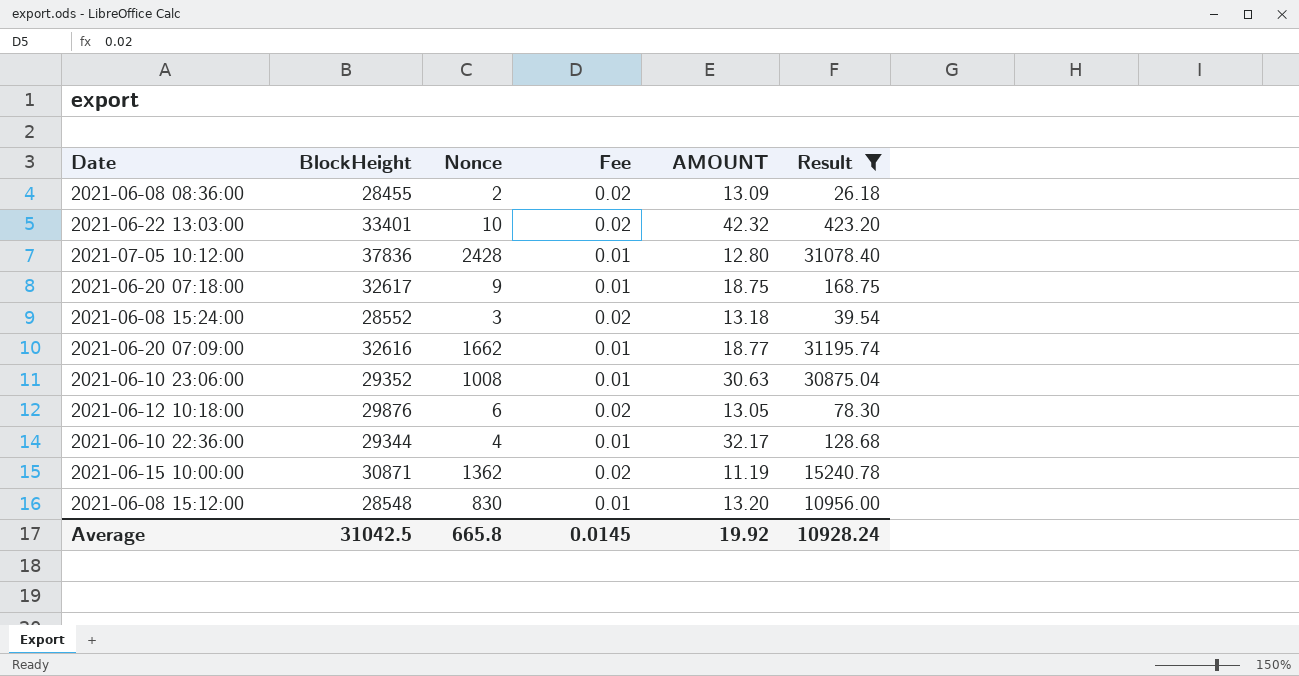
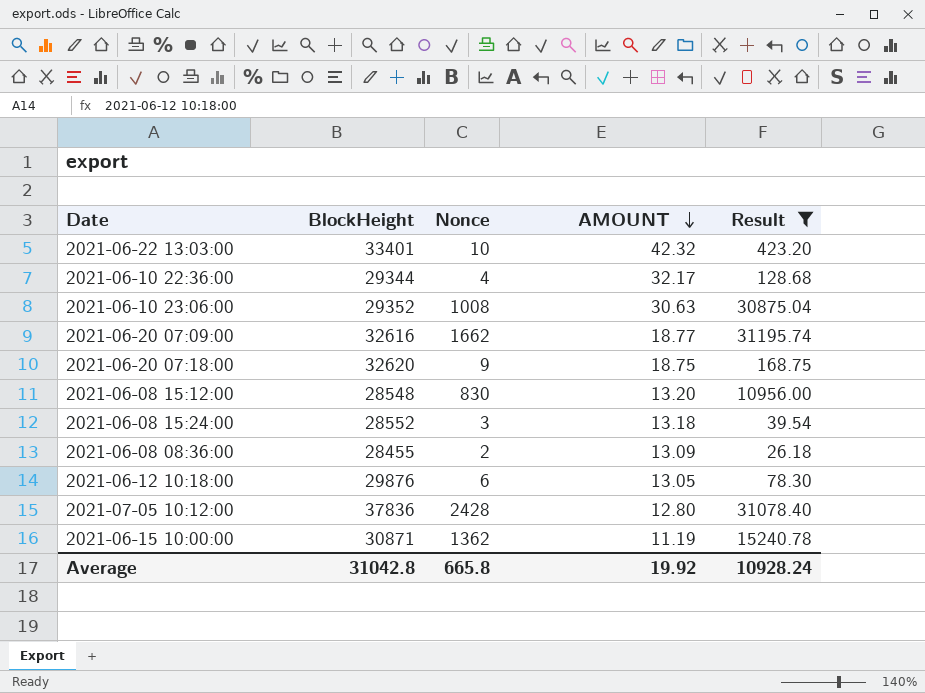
row order: none -> AMOUNT descending
column Fee | position: 4 -> none
2021-06-20 07:18:00 | BlockHeight: 32617 -> 32620
Average | BlockHeight: 31042.5 -> 31042.8

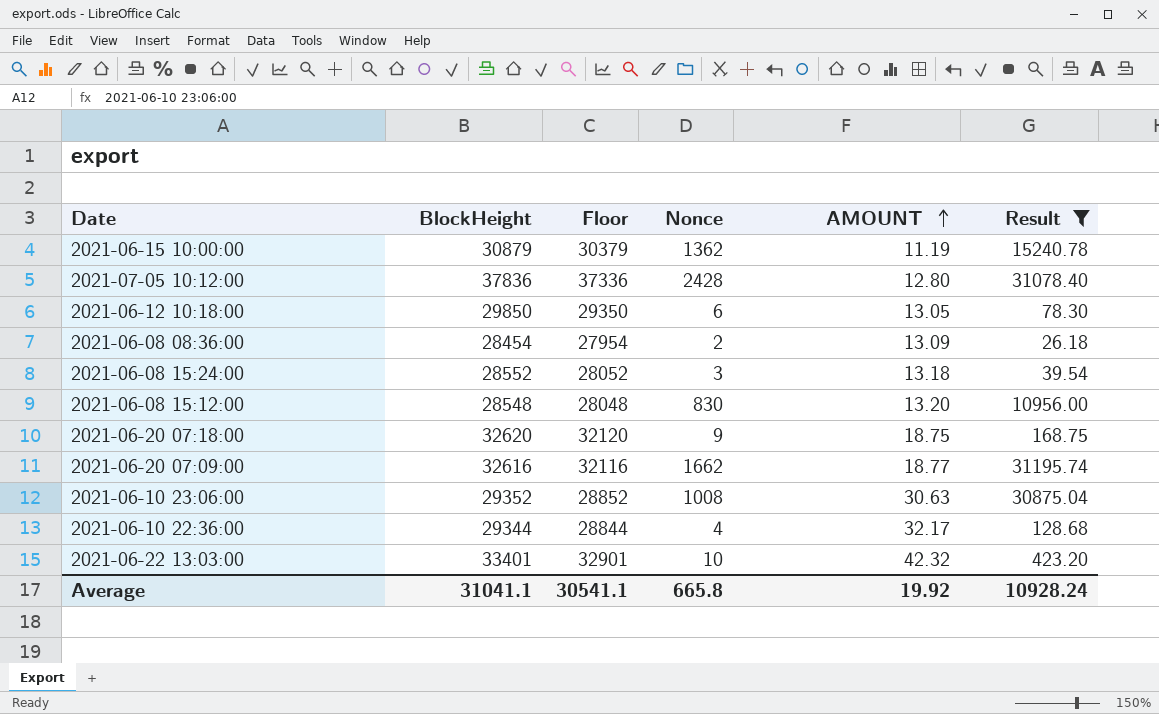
row order: AMOUNT descending -> AMOUNT ascending
column Floor | formula: none -> [BlockHeight] - 500
2021-06-15 10:00:00 | BlockHeight: 30871 -> 30879
2021-06-12 10:18:00 | BlockHeight: 29876 -> 29850
2021-06-08 08:36:00 | BlockHeight: 28455 -> 28454
Average | BlockHeight: 31042.8 -> 31041.1

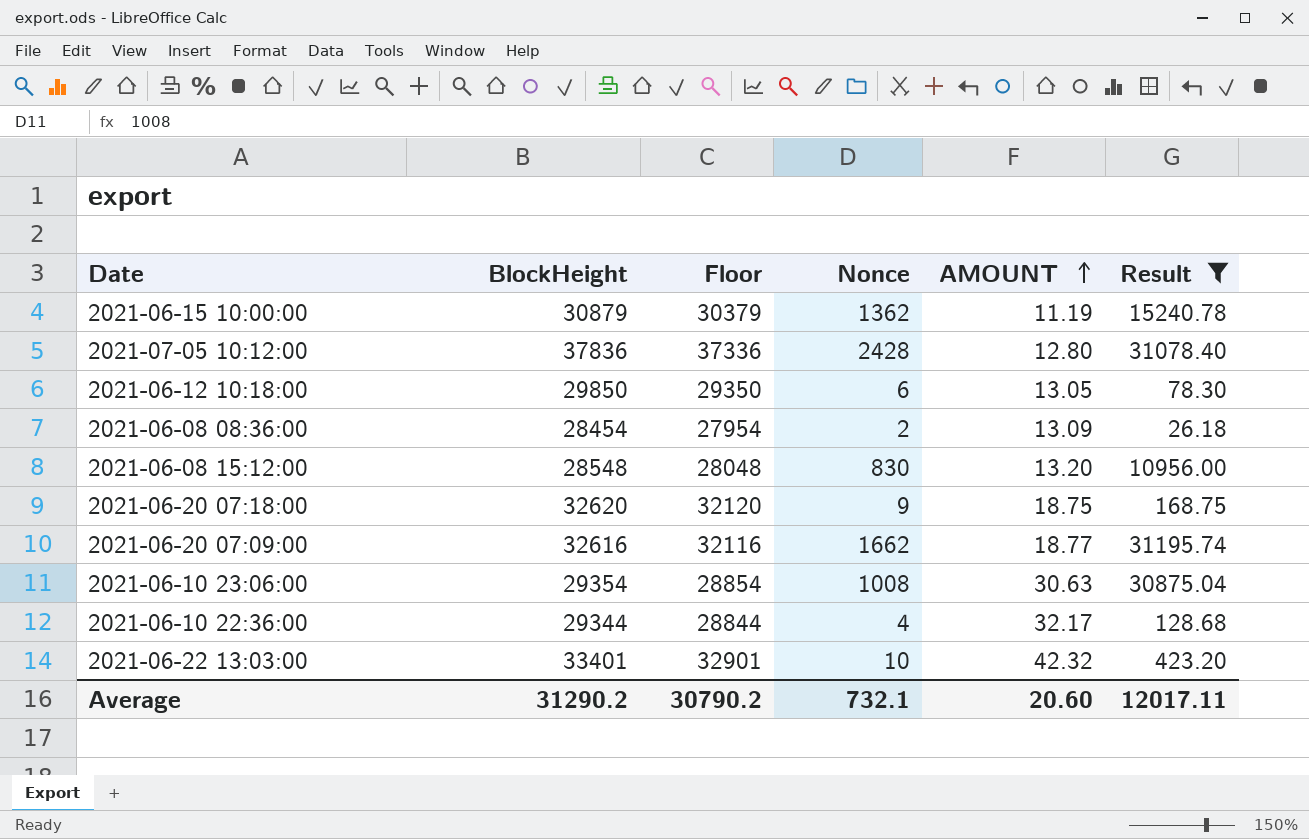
row 2021-06-08 15:24:00: 28552 | 28052 | 3 | 13.18 | 39.54 -> none
2021-06-10 23:06:00 | BlockHeight: 29352 -> 29354
2021-06-10 23:06:00 | Floor: 28852 -> 28854
Average | BlockHeight: 31041.1 -> 31290.2
Average | Floor: 30541.1 -> 30790.2
Average | Nonce: 665.8 -> 732.1
Average | AMOUNT: 19.92 -> 20.60
Average | Result: 10928.24 -> 12017.11

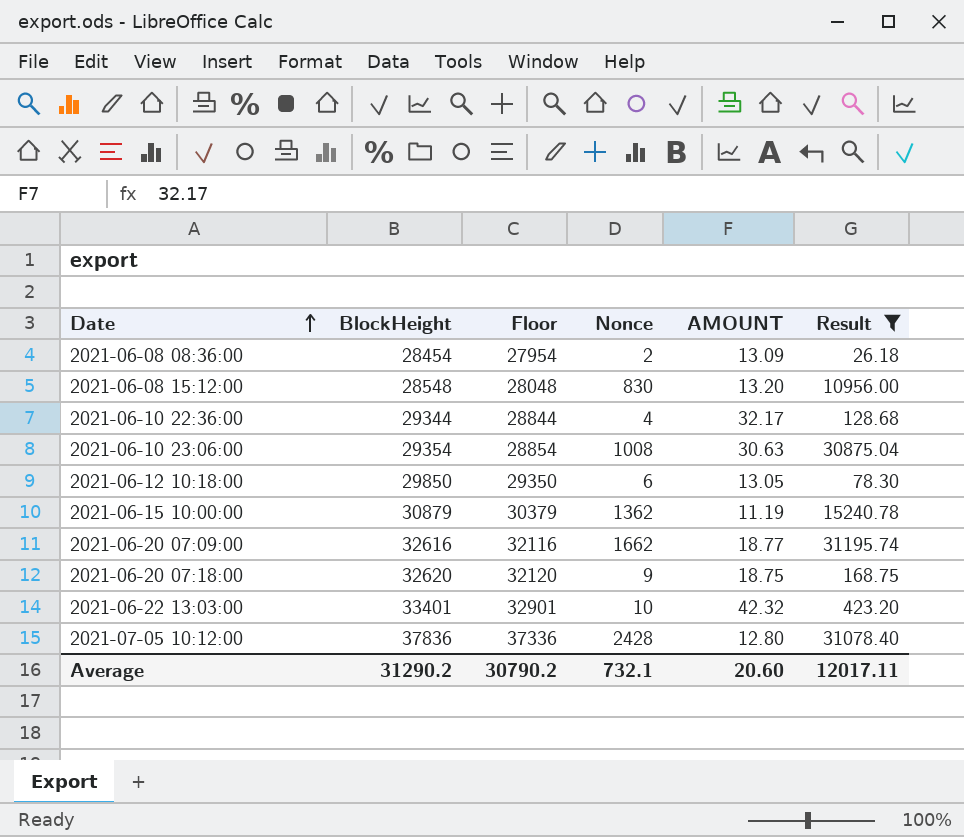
row order: AMOUNT ascending -> Date ascending

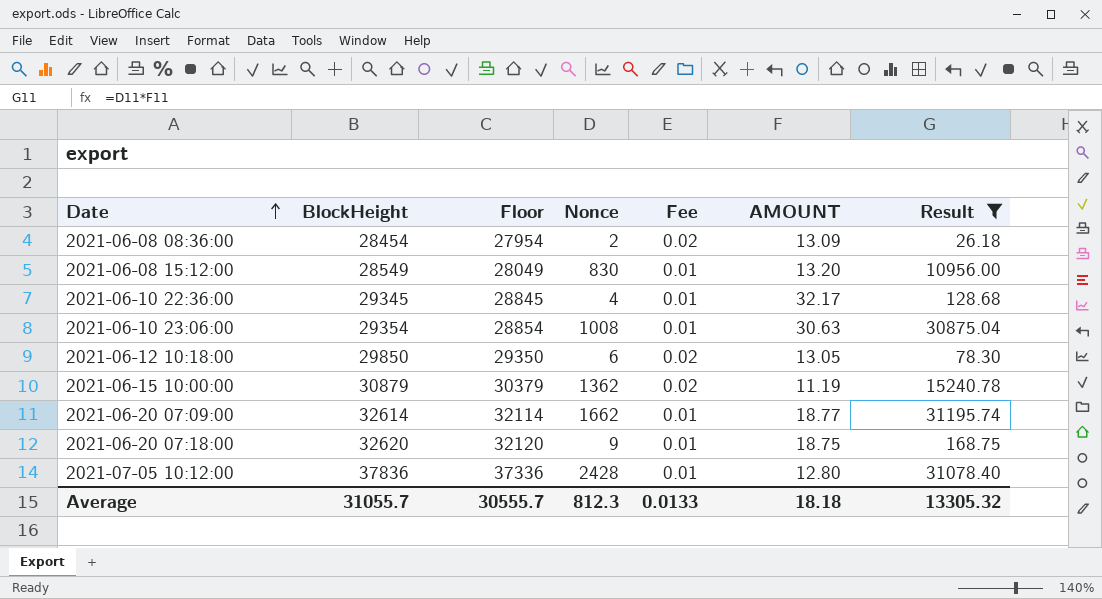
column Fee | position: none -> 5
row 2021-06-22 13:03:00: 33401 | 32901 | 10 | 42.32 | 423.20 -> none
2021-06-08 15:12:00 | BlockHeight: 28548 -> 28549
2021-06-08 15:12:00 | Floor: 28048 -> 28049
2021-06-10 22:36:00 | BlockHeight: 29344 -> 29345
2021-06-10 22:36:00 | Floor: 28844 -> 28845
2021-06-20 07:09:00 | BlockHeight: 32616 -> 32614
2021-06-20 07:09:00 | Floor: 32116 -> 32114
Average | BlockHeight: 31290.2 -> 31055.7
Average | Floor: 30790.2 -> 30555.7
Average | Nonce: 732.1 -> 812.3
Average | AMOUNT: 20.60 -> 18.18
Average | Result: 12017.11 -> 13305.32

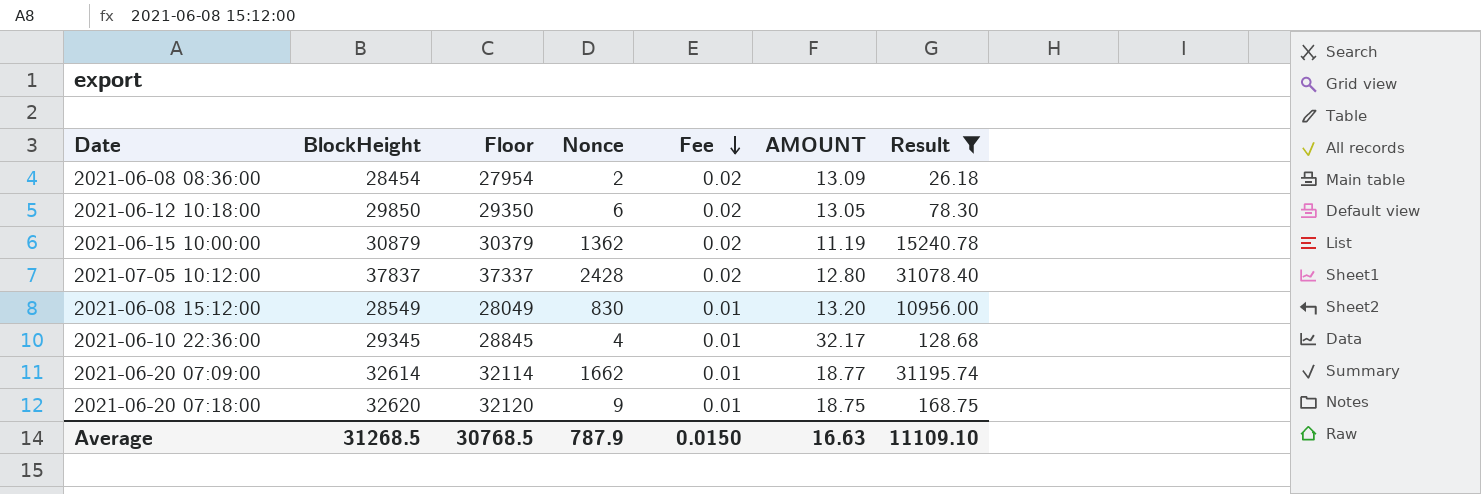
row order: Date ascending -> Fee descending
row 2021-06-10 23:06:00: 29354 | 28854 | 1008 | 0.01 | 30.63 | 30875.04 -> none
2021-07-05 10:12:00 | BlockHeight: 37836 -> 37837
2021-07-05 10:12:00 | Floor: 37336 -> 37337
2021-07-05 10:12:00 | Fee: 0.01 -> 0.02
Average | BlockHeight: 31055.7 -> 31268.5
Average | Floor: 30555.7 -> 30768.5
Average | Nonce: 812.3 -> 787.9
Average | Fee: 0.0133 -> 0.0150
Average | AMOUNT: 18.18 -> 16.63
Average | Result: 13305.32 -> 11109.10

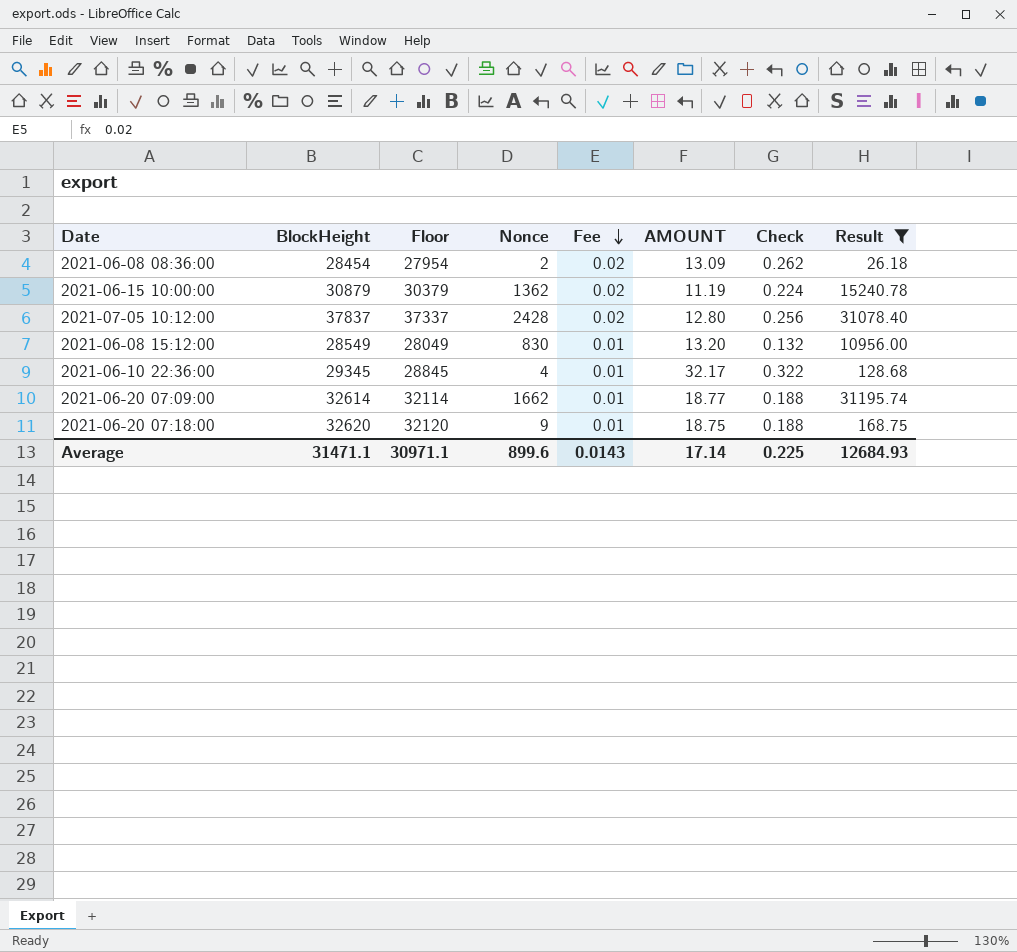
column Check | formula: none -> [Fee] * [AMOUNT]
row 2021-06-12 10:18:00: 29850 | 29350 | 6 | 0.02 | 13.05 | 78.30 -> none
Average | BlockHeight: 31268.5 -> 31471.1
Average | Floor: 30768.5 -> 30971.1
Average | Nonce: 787.9 -> 899.6
Average | Fee: 0.0150 -> 0.0143
Average | AMOUNT: 16.63 -> 17.14
Average | Result: 11109.10 -> 12684.93

